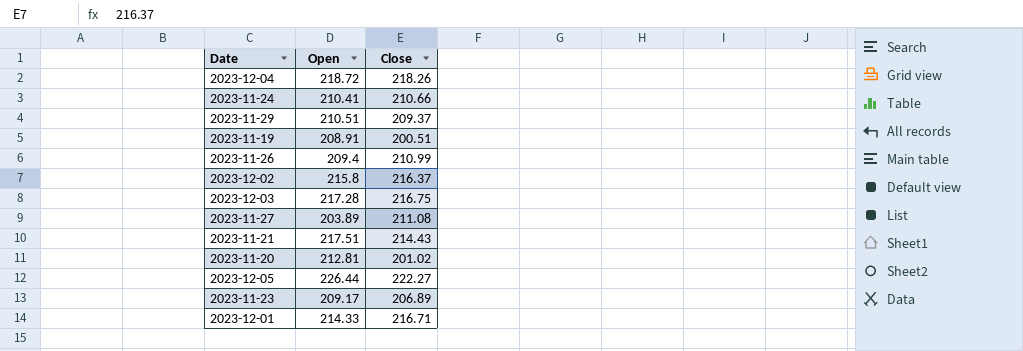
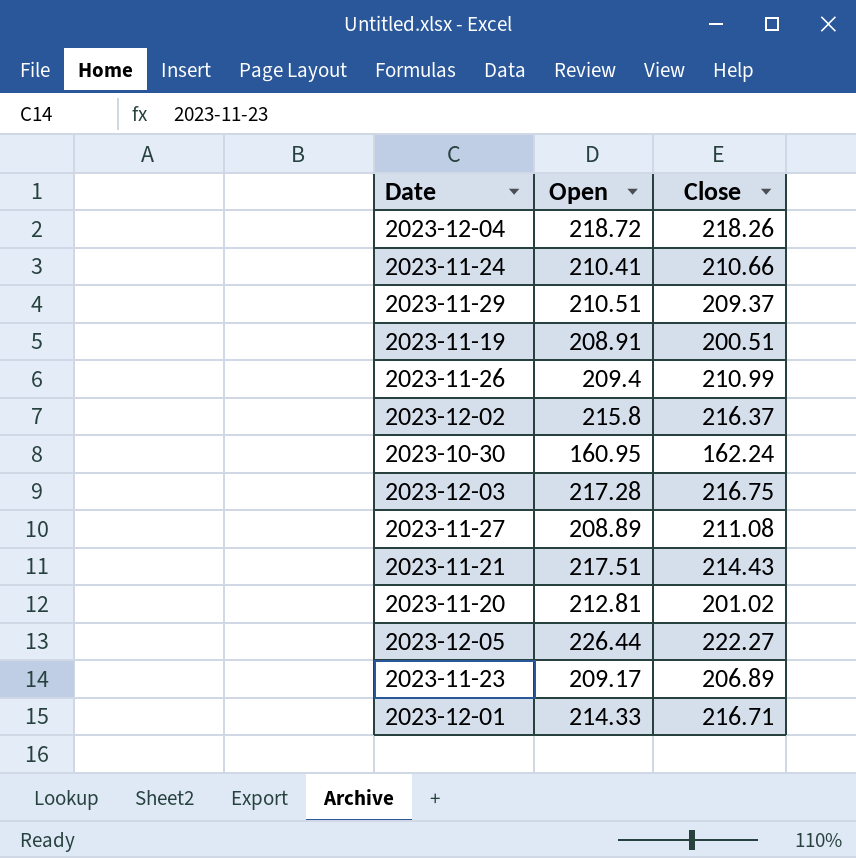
row 2023-10-30: none -> 160.95 | 162.24
2023-11-27 | Open: 203.89 -> 208.89

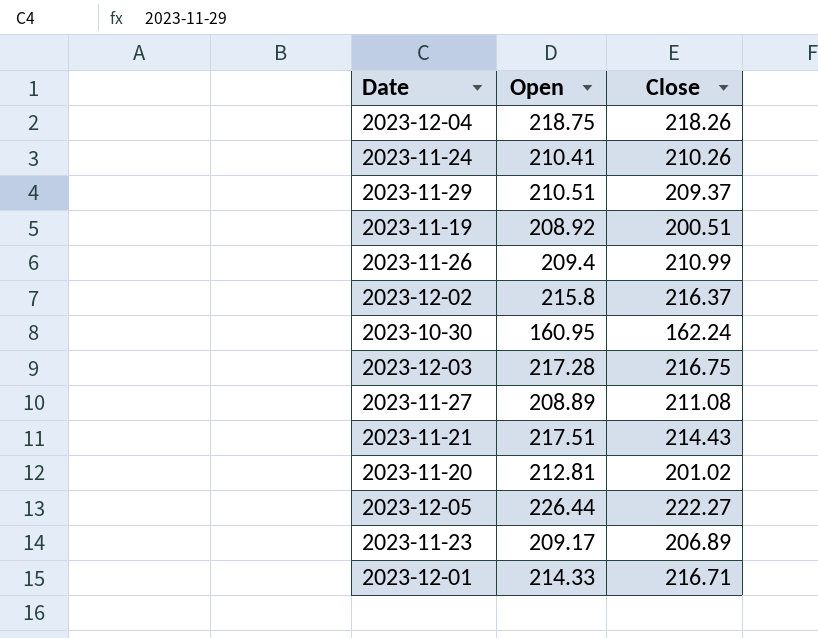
2023-12-04 | Open: 218.72 -> 218.75
2023-11-24 | Close: 210.66 -> 210.26
2023-11-19 | Open: 208.91 -> 208.92

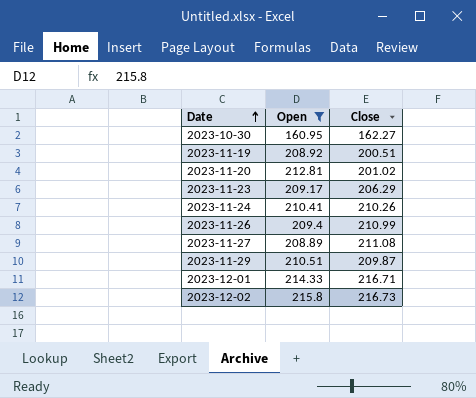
filter: none -> Open <= 215.8
row order: none -> Date ascending
2023-10-30 | Close: 162.24 -> 162.27
2023-11-23 | Close: 206.89 -> 206.29
2023-11-29 | Close: 209.37 -> 209.87
2023-12-02 | Close: 216.37 -> 216.73

